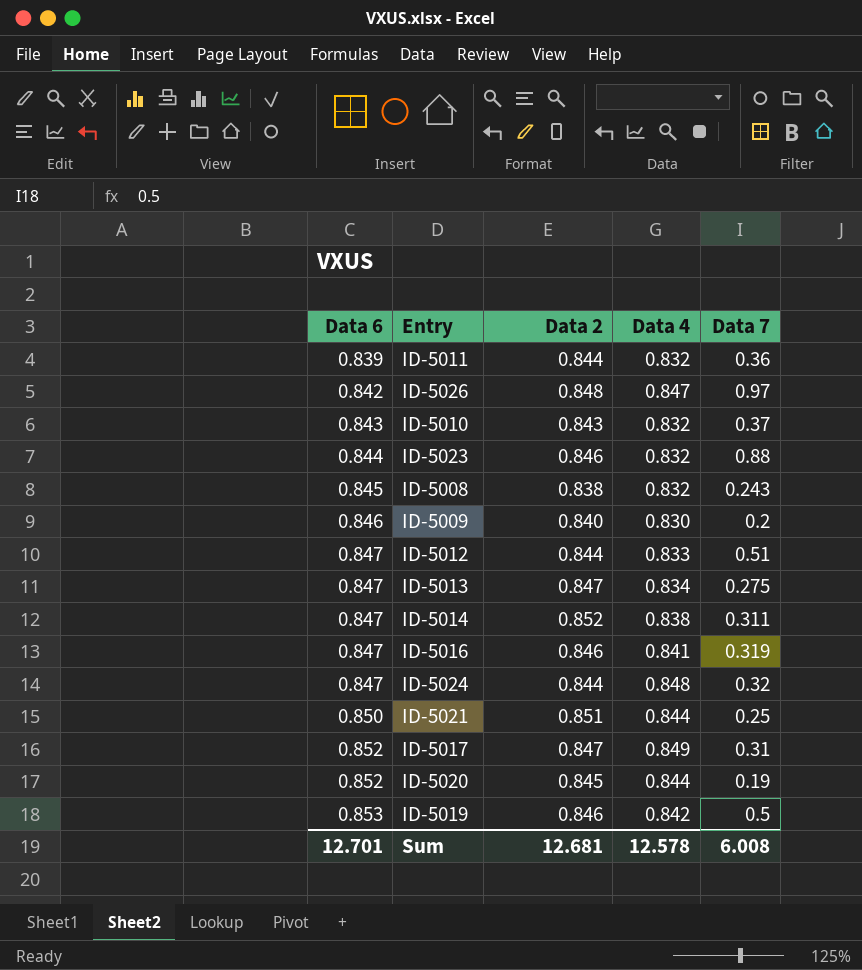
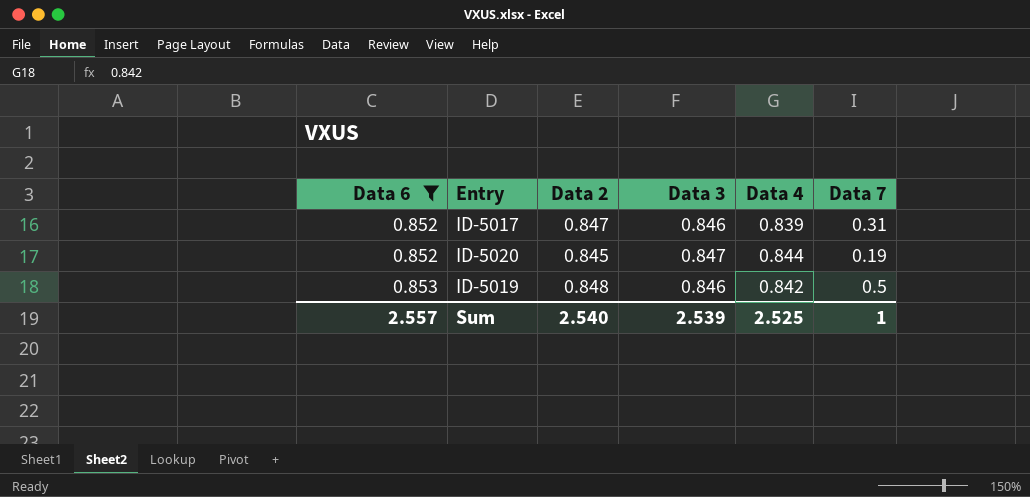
filter: none -> Data 6 >= 0.852
column Data 3 | position: none -> 4
ID-5017 | Data 4: 0.849 -> 0.839
ID-5019 | Data 2: 0.846 -> 0.848
Sum | Data 6: 12.701 -> 2.557
Sum | Data 2: 12.681 -> 2.540
Sum | Data 4: 12.578 -> 2.525
Sum | Data 7: 6.008 -> 1

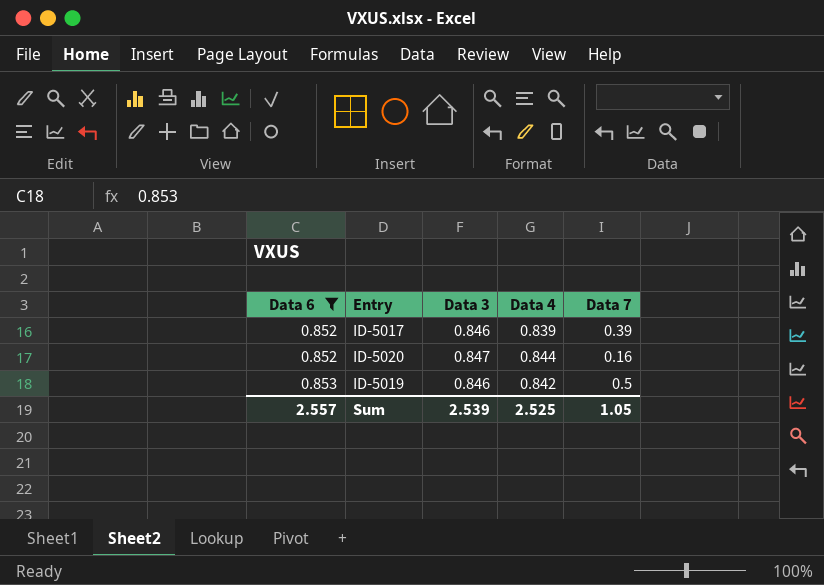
column Data 2 | position: 3 -> none
ID-5017 | Data 7: 0.31 -> 0.39
ID-5020 | Data 7: 0.19 -> 0.16
Sum | Data 7: 1 -> 1.05

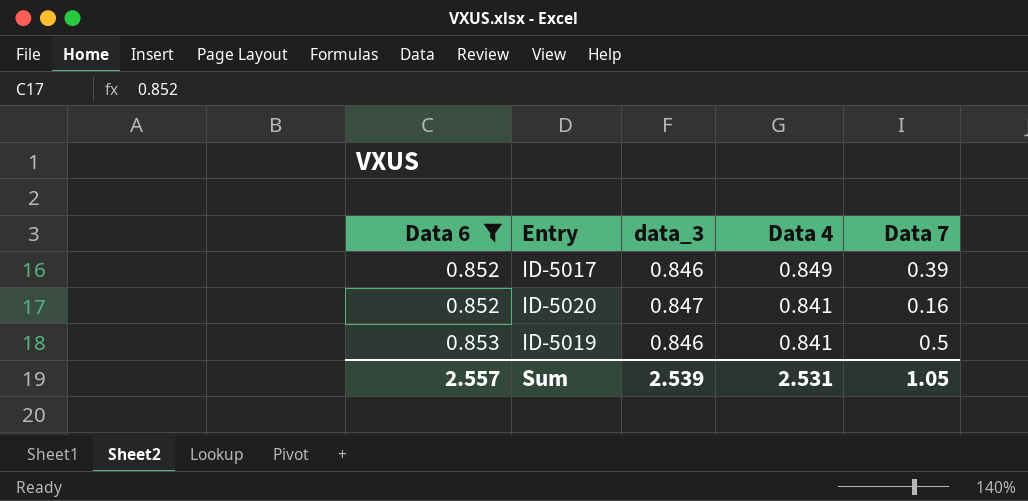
column name: Data 3 -> data_3
ID-5017 | Data 4: 0.839 -> 0.849
ID-5020 | Data 4: 0.844 -> 0.841
ID-5019 | Data 4: 0.842 -> 0.841
Sum | Data 4: 2.525 -> 2.531

